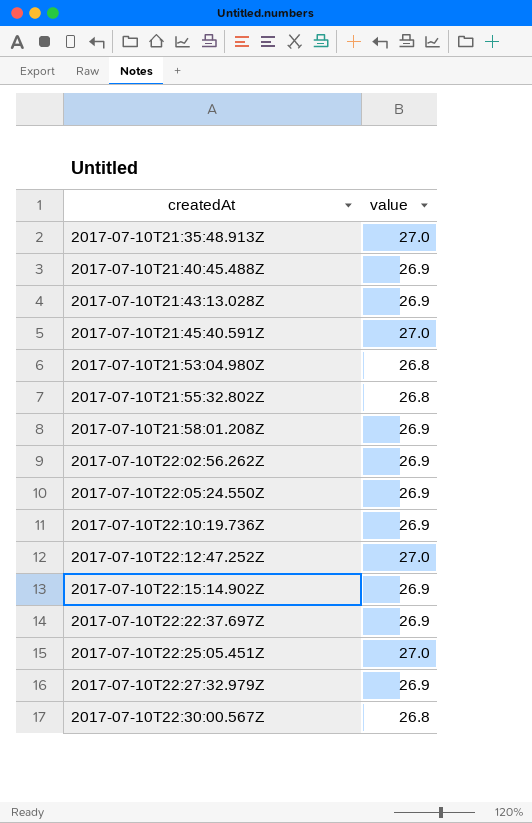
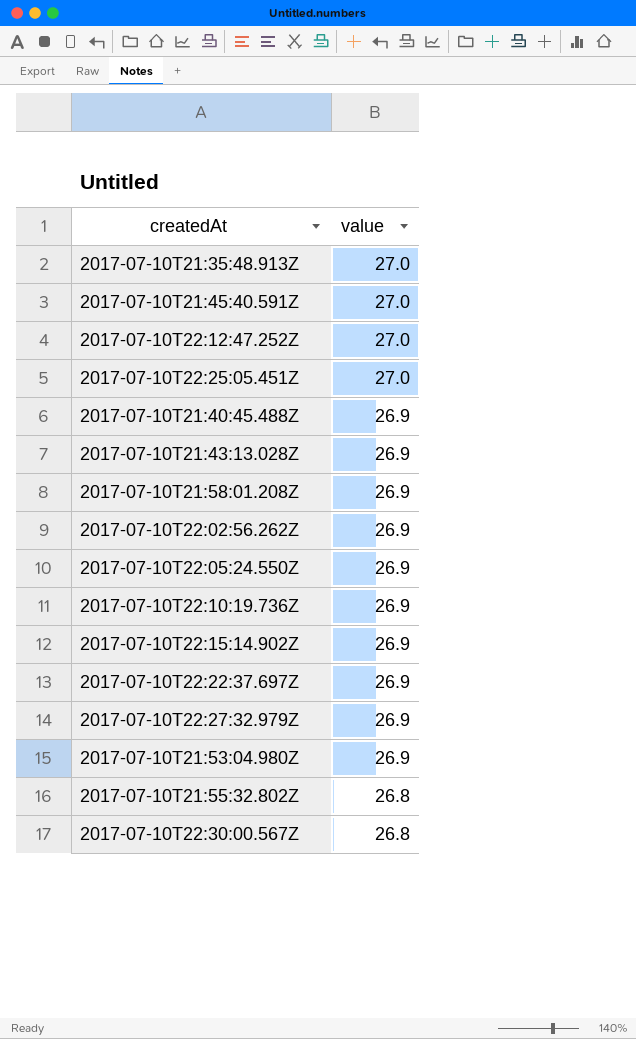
row order: createdAt ascending -> value descending
2017-07-10T21:53:04.980Z | value: 26.8 -> 26.9

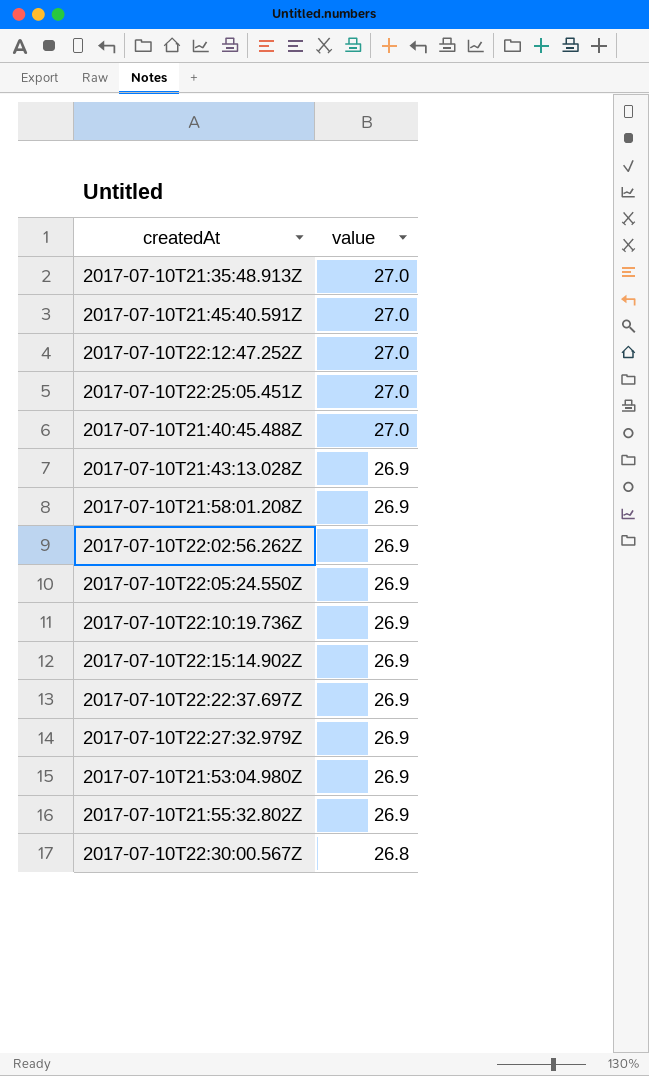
2017-07-10T21:40:45.488Z | value: 26.9 -> 27.0
2017-07-10T21:55:32.802Z | value: 26.8 -> 26.9

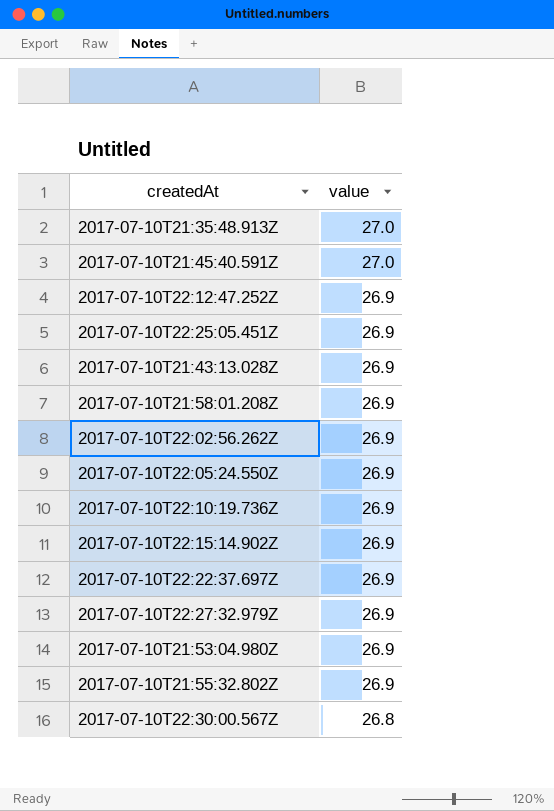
row 2017-07-10T21:40:45.488Z: 27.0 -> none
2017-07-10T22:12:47.252Z | value: 27.0 -> 26.9
2017-07-10T22:25:05.451Z | value: 27.0 -> 26.9

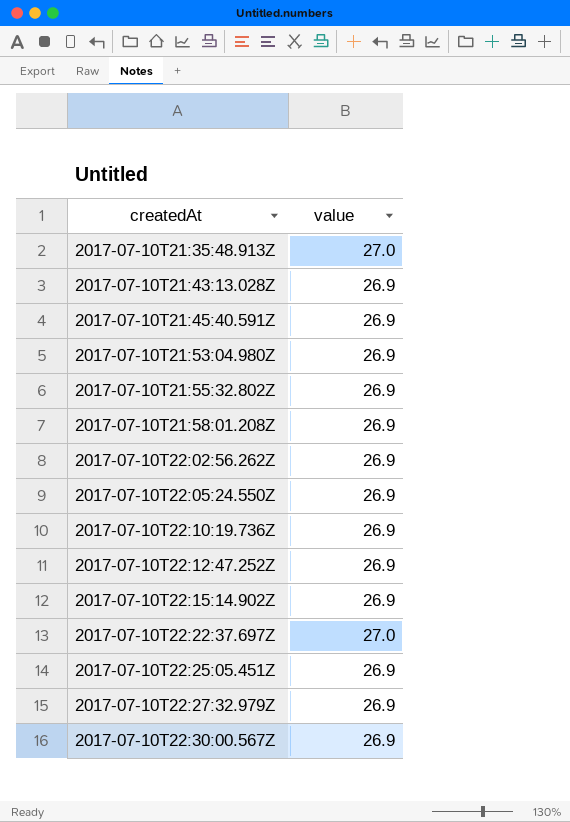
row order: value descending -> createdAt ascending
2017-07-10T21:45:40.591Z | value: 27.0 -> 26.9
2017-07-10T22:22:37.697Z | value: 26.9 -> 27.0
2017-07-10T22:30:00.567Z | value: 26.8 -> 26.9

